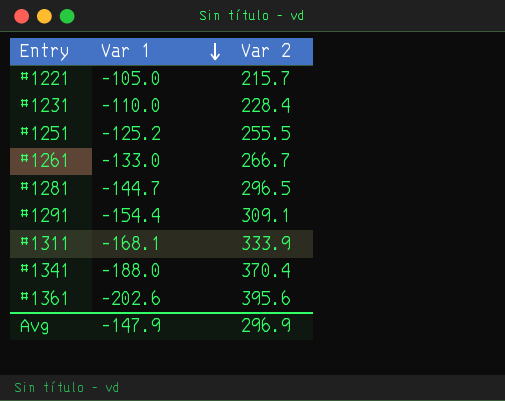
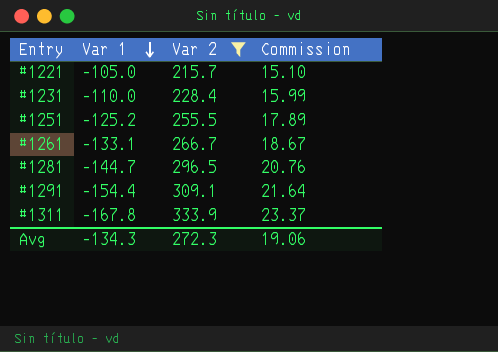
filter: none -> Var 2 <= 333.9
column Commission | formula: none -> [Var 2] * 0.07
#1261 | Var 1: -133.0 -> -133.1
#1311 | Var 1: -168.1 -> -167.8
Avg | Var 1: -147.9 -> -134.3
Avg | Var 2: 296.9 -> 272.3

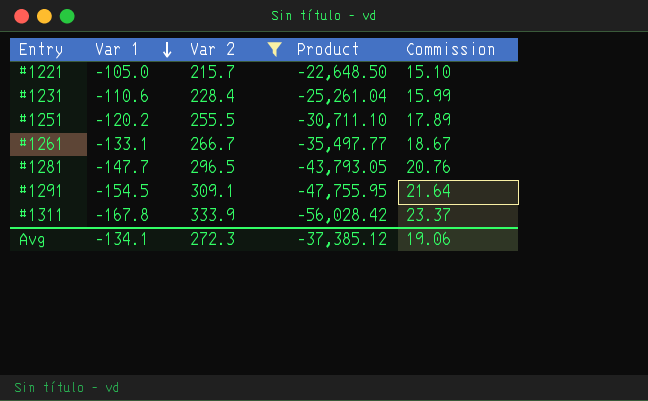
column Product | formula: none -> [Var 1] * [Var 2]
#1231 | Var 1: -110.0 -> -110.6
#1251 | Var 1: -125.2 -> -120.2
#1281 | Var 1: -144.7 -> -147.7
#1291 | Var 1: -154.4 -> -154.5
Avg | Var 1: -134.3 -> -134.1

